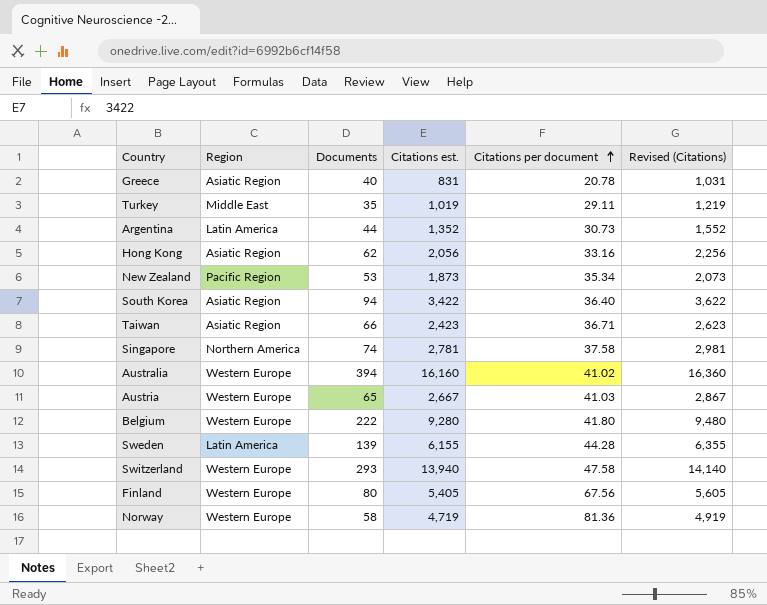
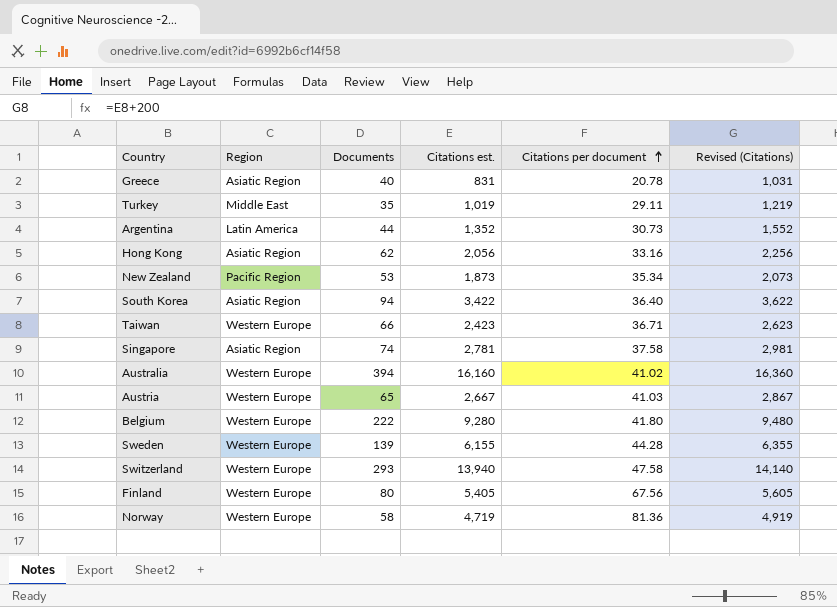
Taiwan | Region: Asiatic Region -> Western Europe
Singapore | Region: Northern America -> Asiatic Region
Sweden | Region: Latin America -> Western Europe

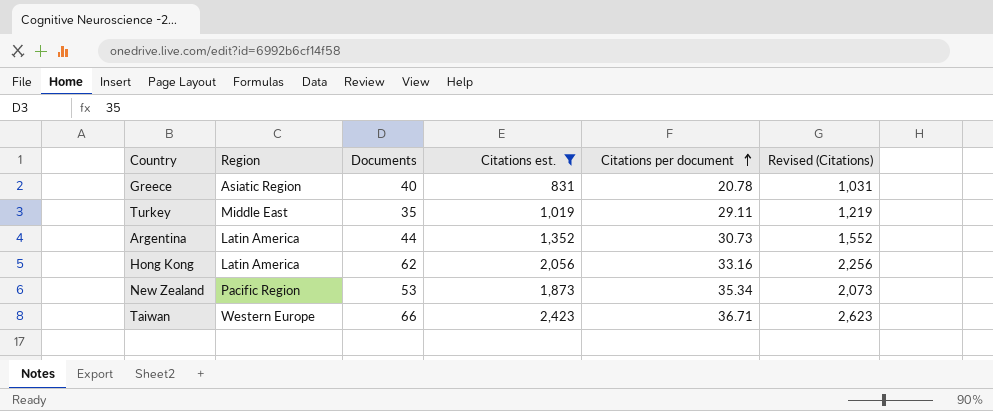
filter: none -> Citations est. <= 2,423
Hong Kong | Region: Asiatic Region -> Latin America

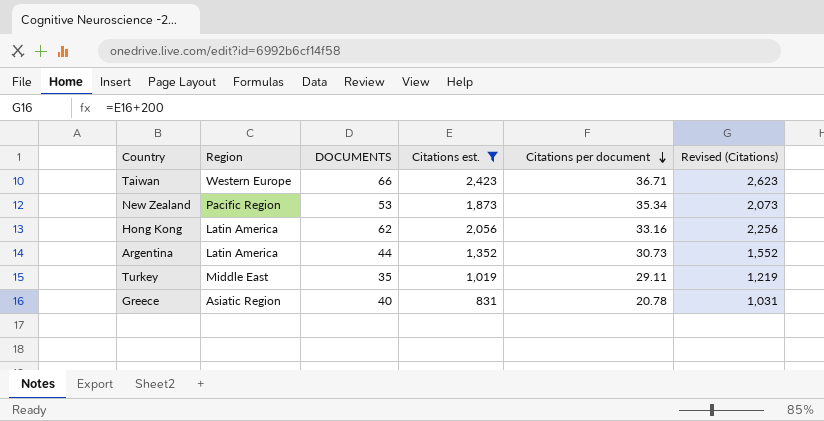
row order: Citations per document ascending -> Citations per document descending
column name: Documents -> DOCUMENTS

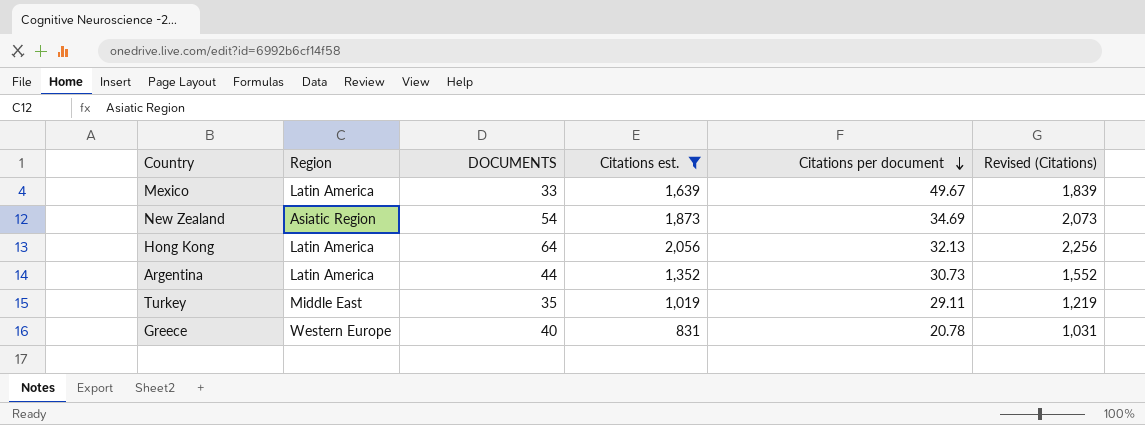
row Taiwan: Western Europe | 66 | 2,423 | 36.71 | 2,623 -> none
row Mexico: none -> Latin America | 33 | 1,639 | 49.67 | 1,839
New Zealand | Region: Pacific Region -> Asiatic Region
New Zealand | DOCUMENTS: 53 -> 54
New Zealand | Citations per document: 35.34 -> 34.69
Hong Kong | DOCUMENTS: 62 -> 64
Hong Kong | Citations per document: 33.16 -> 32.13
Greece | Region: Asiatic Region -> Western Europe

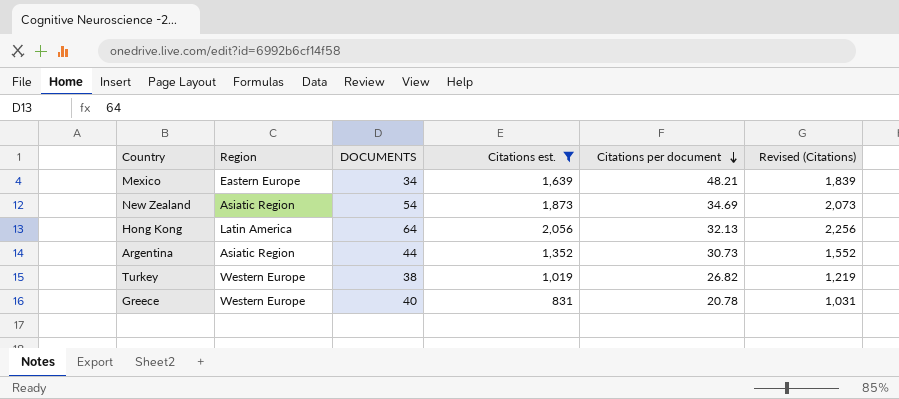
Mexico | Region: Latin America -> Eastern Europe
Mexico | DOCUMENTS: 33 -> 34
Mexico | Citations per document: 49.67 -> 48.21
Argentina | Region: Latin America -> Asiatic Region
Turkey | Region: Middle East -> Western Europe
Turkey | DOCUMENTS: 35 -> 38
Turkey | Citations per document: 29.11 -> 26.82

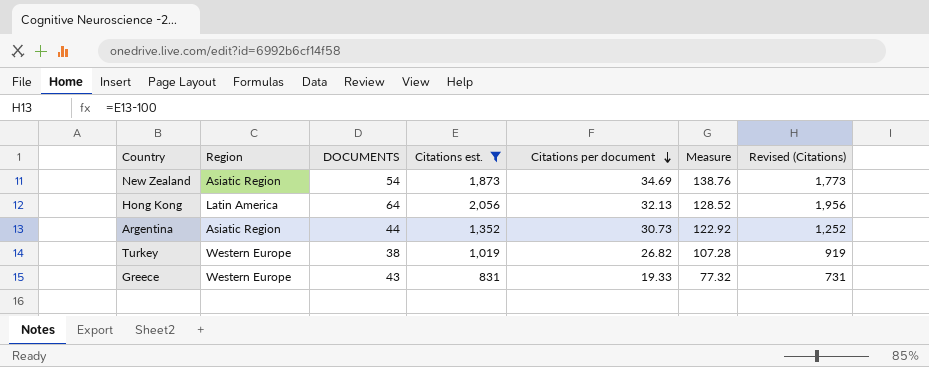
column Measure | formula: none -> [Citations per document] * 4
column Revised (Citations) | formula: [Citations est.] + 200 -> [Citations est.] - 100
row Mexico: Eastern Europe | 34 | 1,639 | 48.21 | 1,839 -> none
Greece | DOCUMENTS: 40 -> 43
Greece | Citations per document: 20.78 -> 19.33

